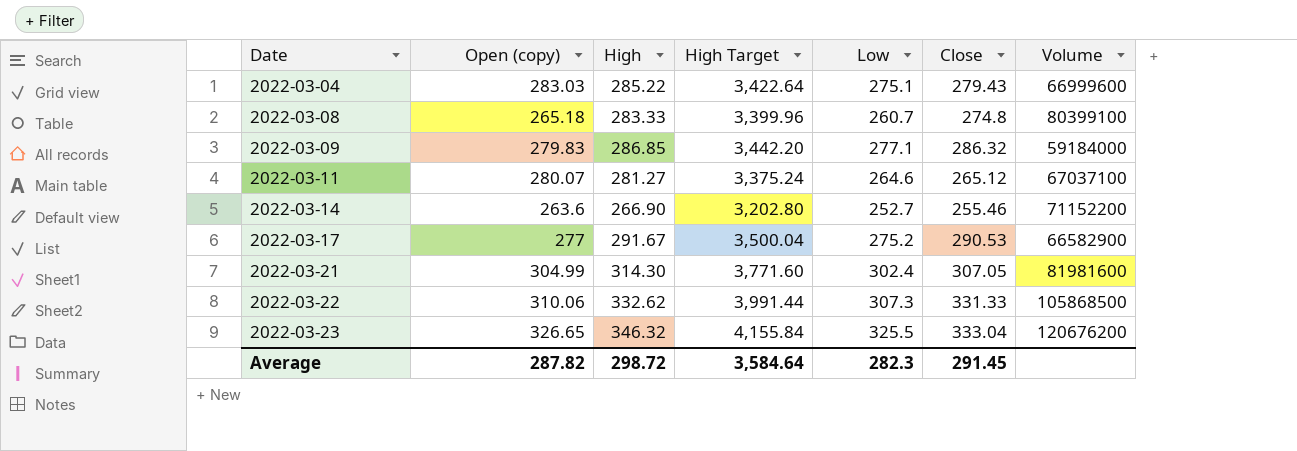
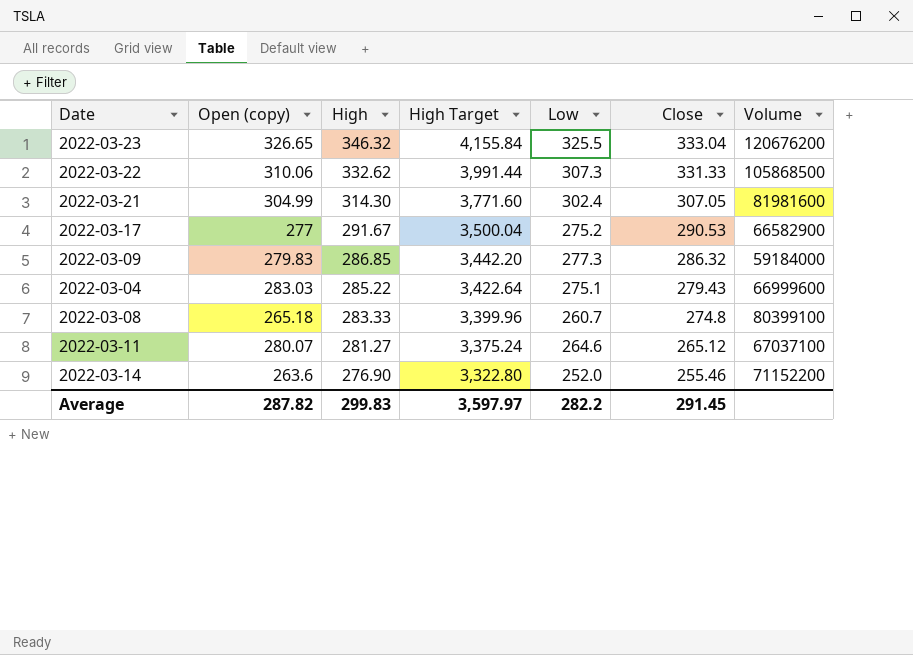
row order: Date ascending -> High descending
2022-03-09 | Low: 277.1 -> 277.3
2022-03-14 | High: 266.90 -> 276.90
2022-03-14 | High Target: 3,202.80 -> 3,322.80
2022-03-14 | Low: 252.7 -> 252.0
Average | High: 298.72 -> 299.83
Average | High Target: 3,584.64 -> 3,597.97
Average | Low: 282.3 -> 282.2

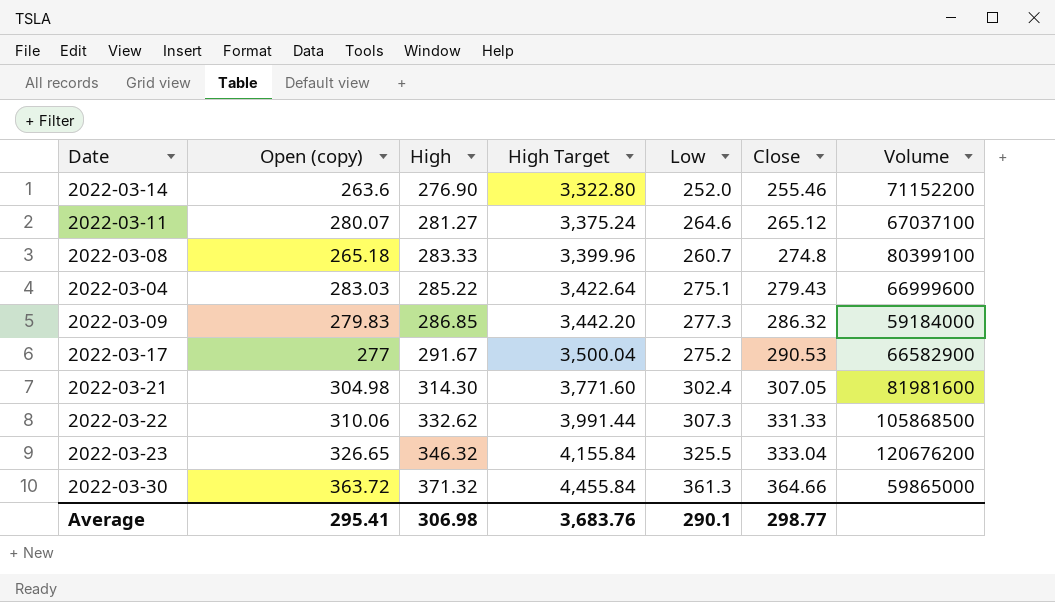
row order: High descending -> High ascending
2022-03-21 | Open (copy): 304.99 -> 304.98
row 2022-03-30: none -> 363.72 | 371.32 | 4,455.84 | 361.3 | 364.66 | 59865000
Average | Open (copy): 287.82 -> 295.41
Average | High: 299.83 -> 306.98
Average | High Target: 3,597.97 -> 3,683.76
Average | Low: 282.2 -> 290.1
Average | Close: 291.45 -> 298.77

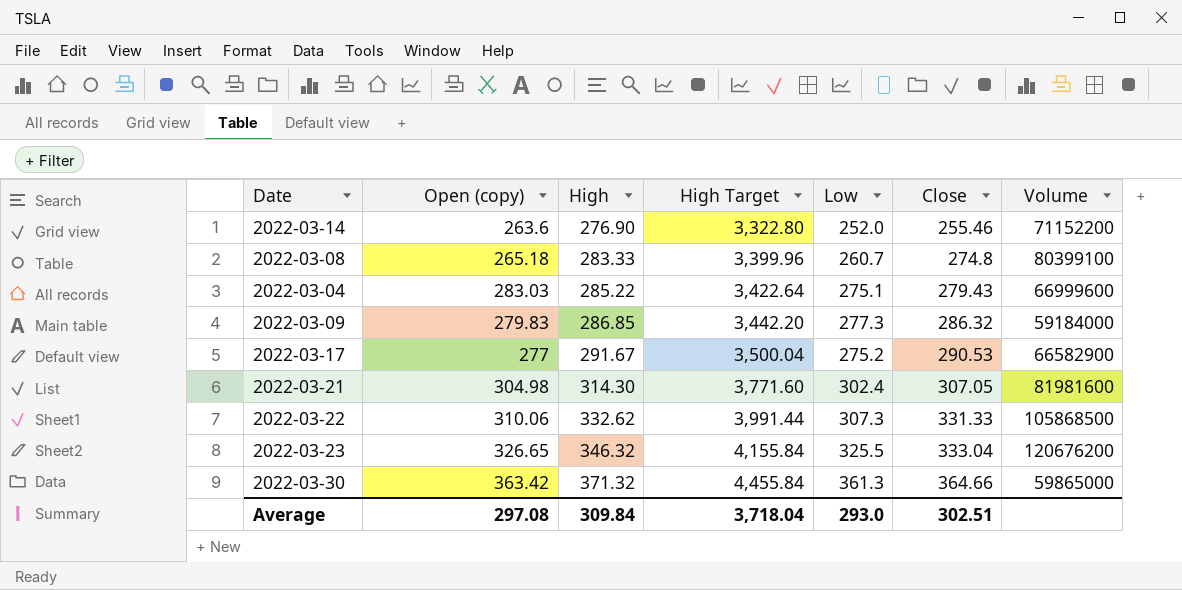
row 2022-03-11: 280.07 | 281.27 | 3,375.24 | 264.6 | 265.12 | 67037100 -> none
2022-03-30 | Open (copy): 363.72 -> 363.42
Average | Open (copy): 295.41 -> 297.08
Average | High: 306.98 -> 309.84
Average | High Target: 3,683.76 -> 3,718.04
Average | Low: 290.1 -> 293.0
Average | Close: 298.77 -> 302.51

